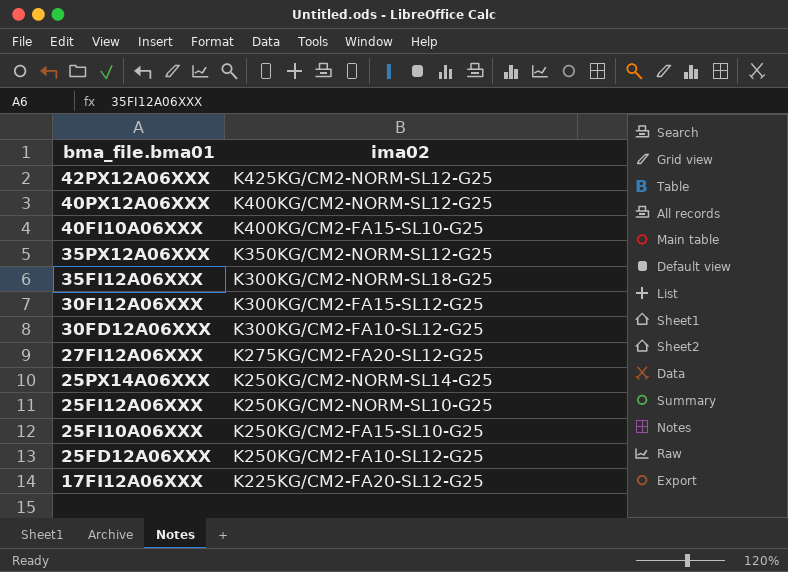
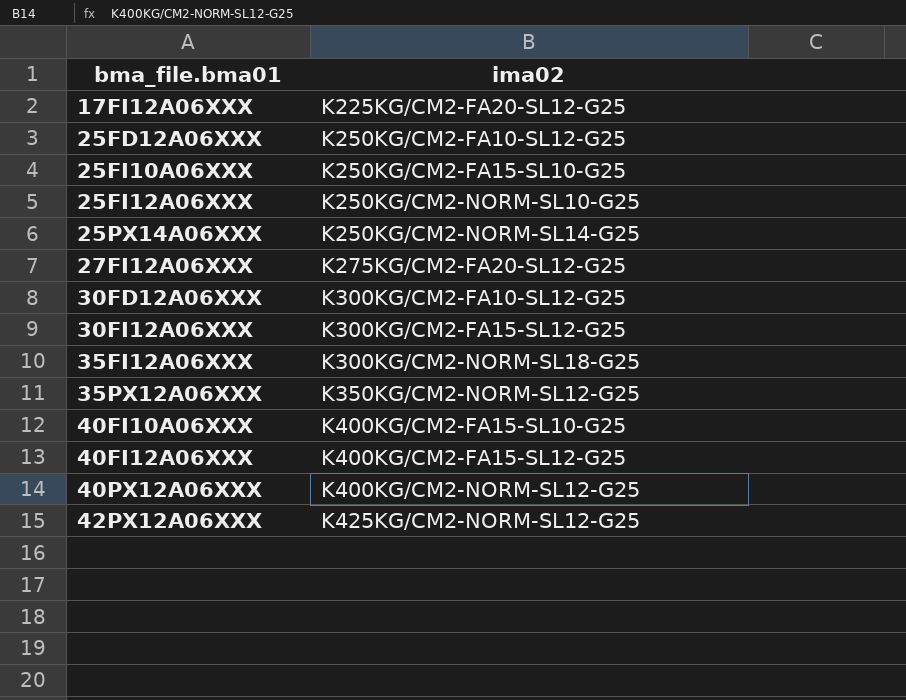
row order: bma_file.bma01 descending -> bma_file.bma01 ascending
row 40FI12A06XXX: none -> K400KG/CM2-FA15-SL12-G25

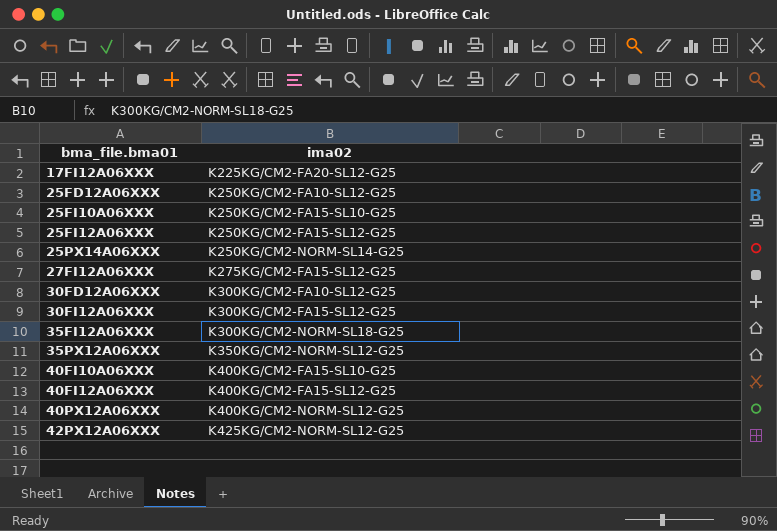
25FI12A06XXX | ima02: K250KG/CM2-NORM-SL10-G25 -> K250KG/CM2-FA15-SL12-G25
27FI12A06XXX | ima02: K275KG/CM2-FA20-SL12-G25 -> K275KG/CM2-FA15-SL12-G25

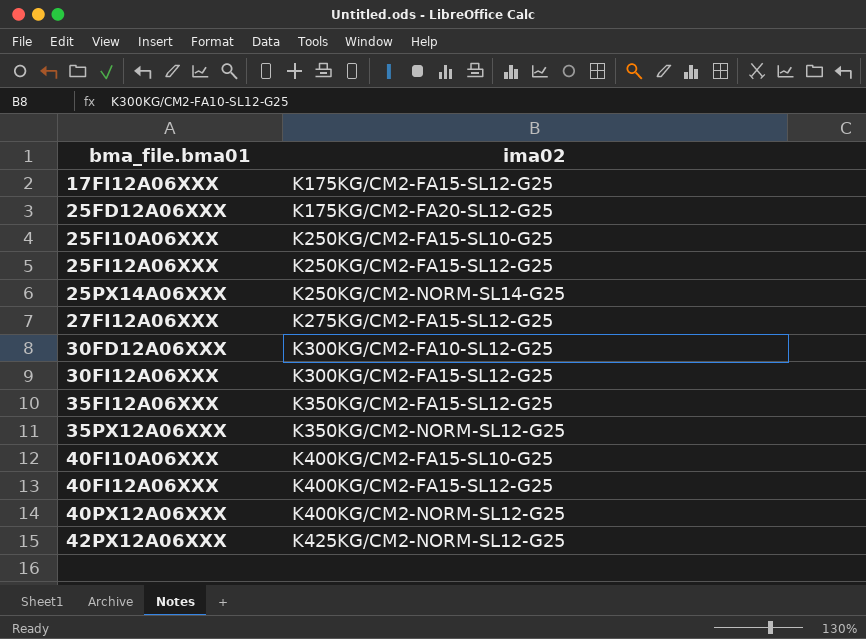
17FI12A06XXX | ima02: K225KG/CM2-FA20-SL12-G25 -> K175KG/CM2-FA15-SL12-G25
25FD12A06XXX | ima02: K250KG/CM2-FA10-SL12-G25 -> K175KG/CM2-FA20-SL12-G25
35FI12A06XXX | ima02: K300KG/CM2-NORM-SL18-G25 -> K350KG/CM2-FA15-SL12-G25

